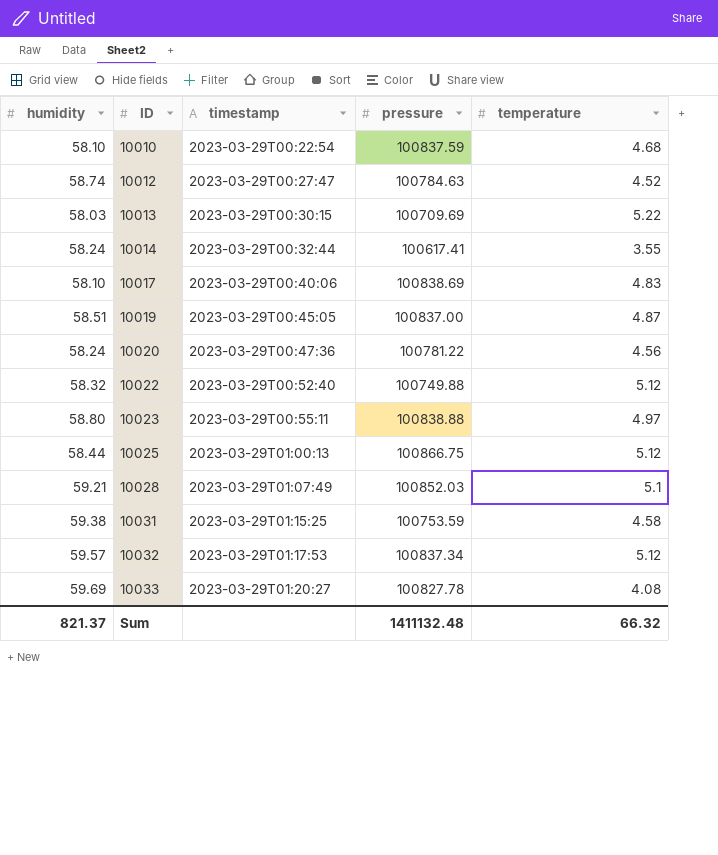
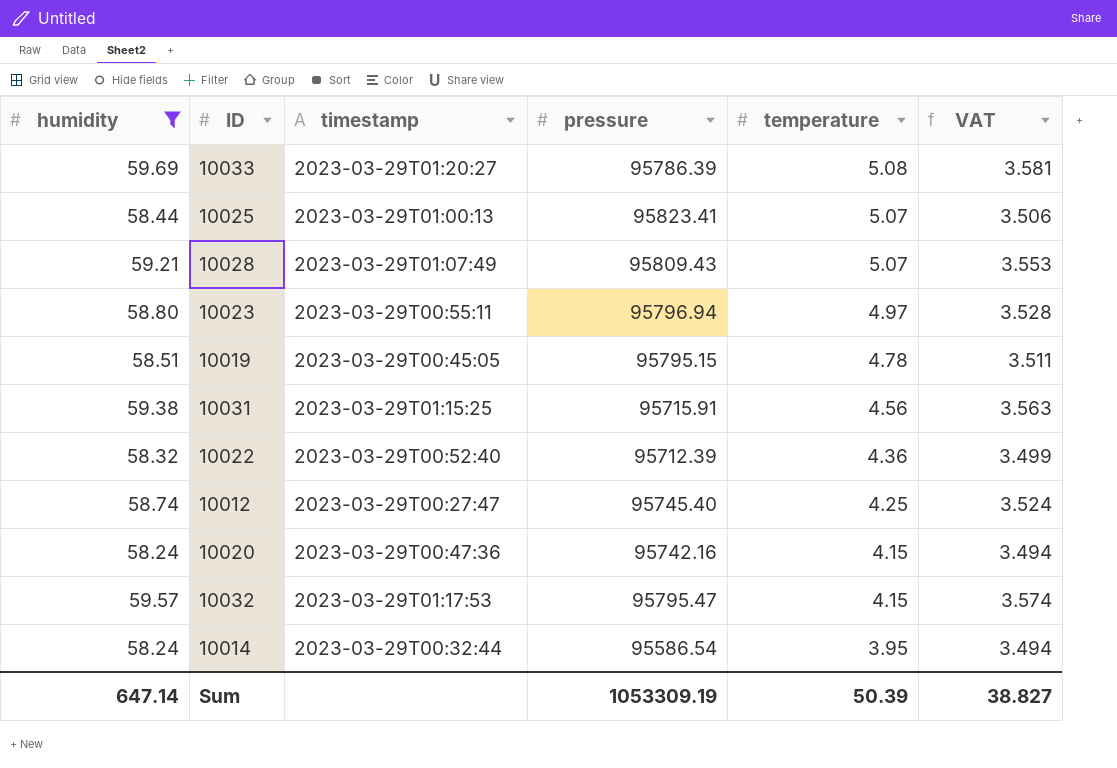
filter: none -> humidity >= 58.24
row order: ID ascending -> temperature descending
column VAT | formula: none -> [humidity] * 0.06
10033 | pressure: 100827.78 -> 95786.39
10033 | temperature: 4.08 -> 5.08
10025 | pressure: 100866.75 -> 95823.41
10025 | temperature: 5.12 -> 5.07
10028 | pressure: 100852.03 -> 95809.43
10028 | temperature: 5.1 -> 5.07
10023 | pressure: 100838.88 -> 95796.94
10019 | pressure: 100837.00 -> 95795.15
10019 | temperature: 4.87 -> 4.78
10031 | pressure: 100753.59 -> 95715.91
10031 | temperature: 4.58 -> 4.56
10022 | pressure: 100749.88 -> 95712.39
10022 | temperature: 5.12 -> 4.36
10012 | pressure: 100784.63 -> 95745.40
10012 | temperature: 4.52 -> 4.25
10020 | pressure: 100781.22 -> 95742.16
10020 | temperature: 4.56 -> 4.15
10032 | pressure: 100837.34 -> 95795.47
10032 | temperature: 5.12 -> 4.15
10014 | pressure: 100617.41 -> 95586.54
10014 | temperature: 3.55 -> 3.95
Sum | humidity: 821.37 -> 647.14
Sum | pressure: 1411132.48 -> 1053309.19
Sum | temperature: 66.32 -> 50.39

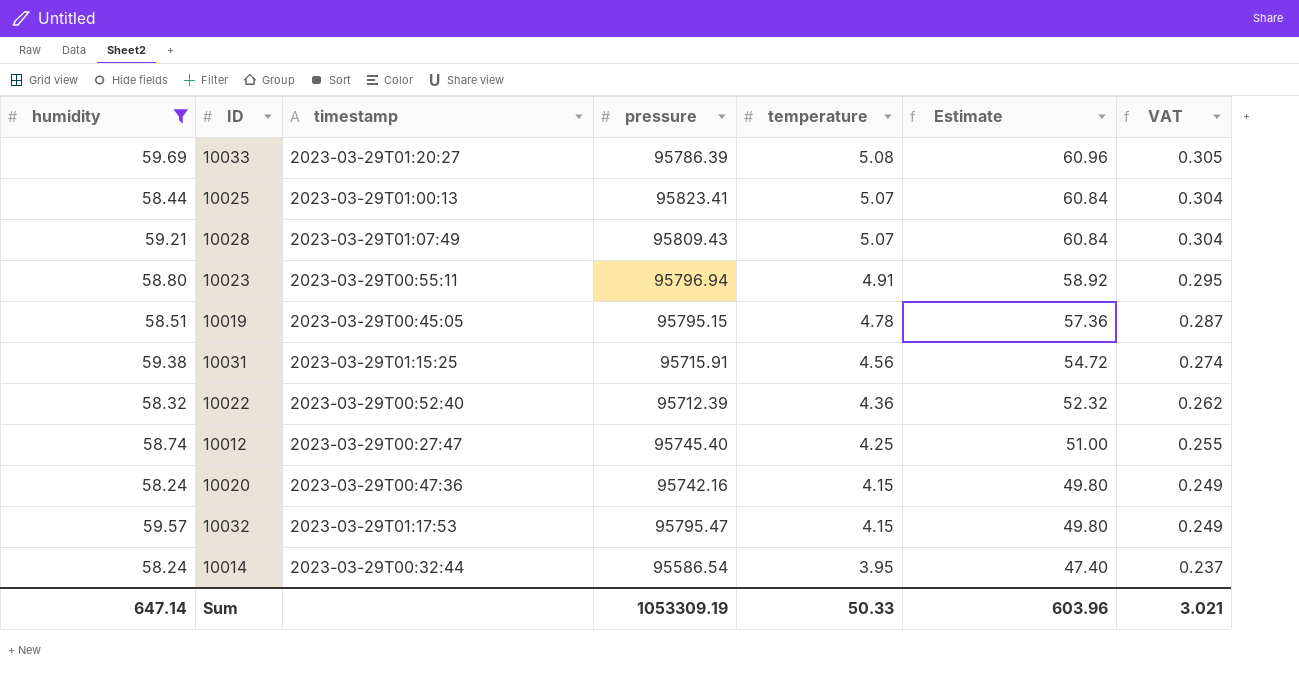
column Estimate | formula: none -> [temperature] * 12
column VAT | formula: [humidity] * 0.06 -> [temperature] * 0.06
10023 | temperature: 4.97 -> 4.91
Sum | temperature: 50.39 -> 50.33
Sum | VAT: 38.827 -> 3.021

